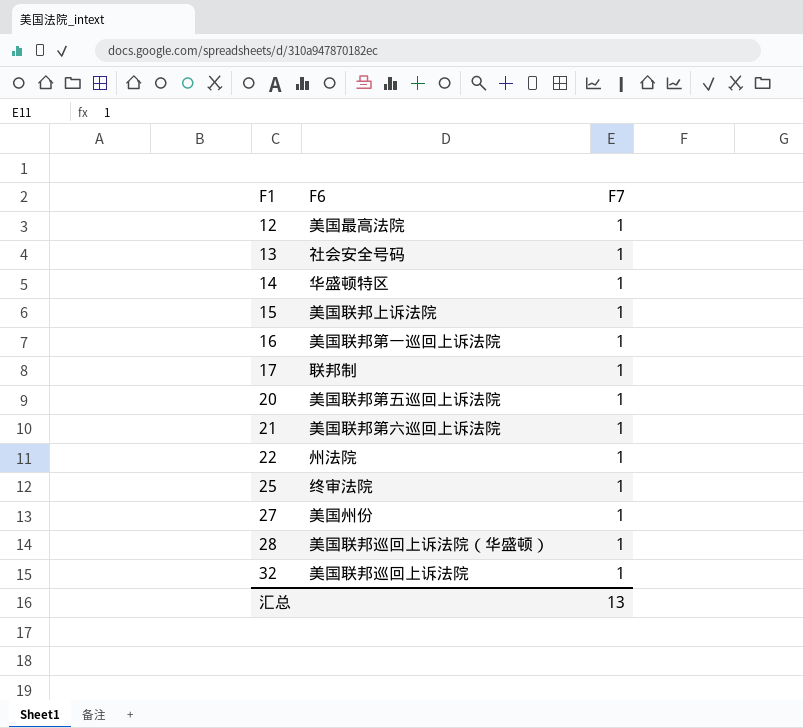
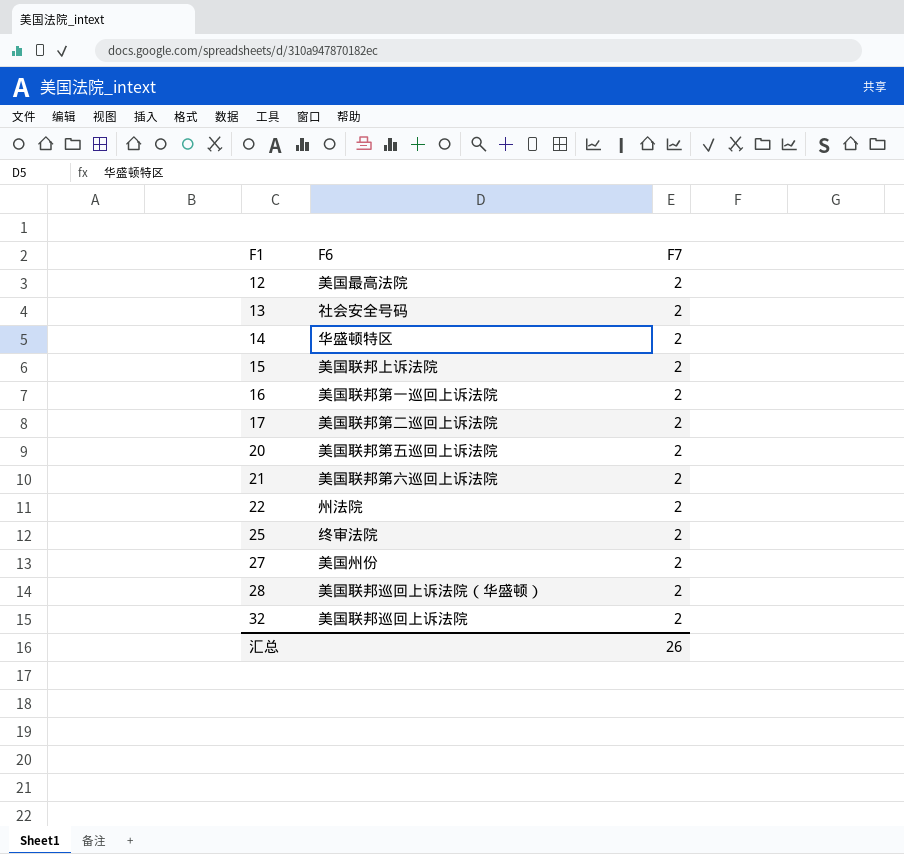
12 | F7: 1 -> 2
13 | F7: 1 -> 2
14 | F7: 1 -> 2
15 | F7: 1 -> 2
16 | F7: 1 -> 2
17 | F6: 联邦制 -> 美国联邦第二巡回上诉法院
17 | F7: 1 -> 2
20 | F7: 1 -> 2
21 | F7: 1 -> 2
22 | F7: 1 -> 2
25 | F7: 1 -> 2
27 | F7: 1 -> 2
28 | F7: 1 -> 2
32 | F7: 1 -> 2
汇总 | F7: 13 -> 26

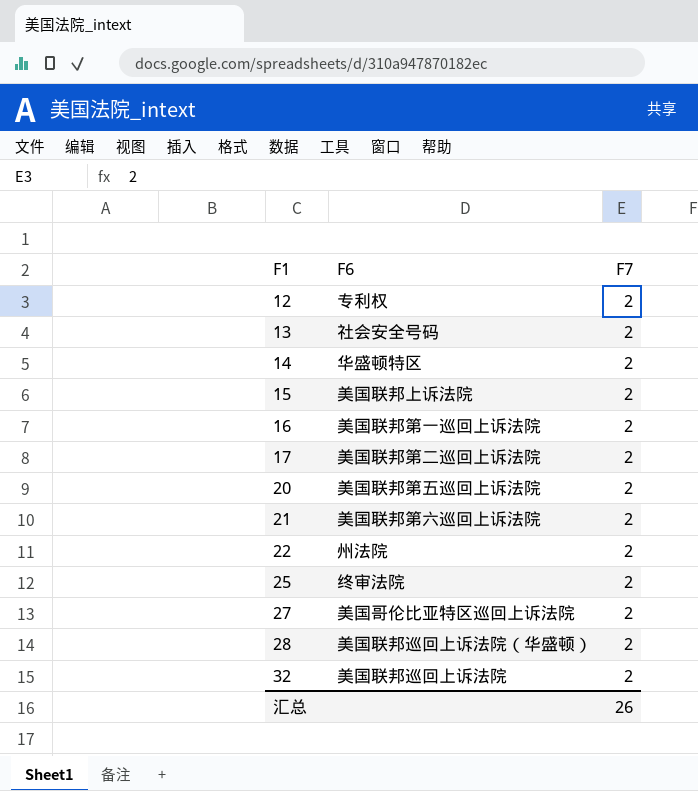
12 | F6: 美国最高法院 -> 专利权
27 | F6: 美国州份 -> 美国哥伦比亚特区巡回上诉法院

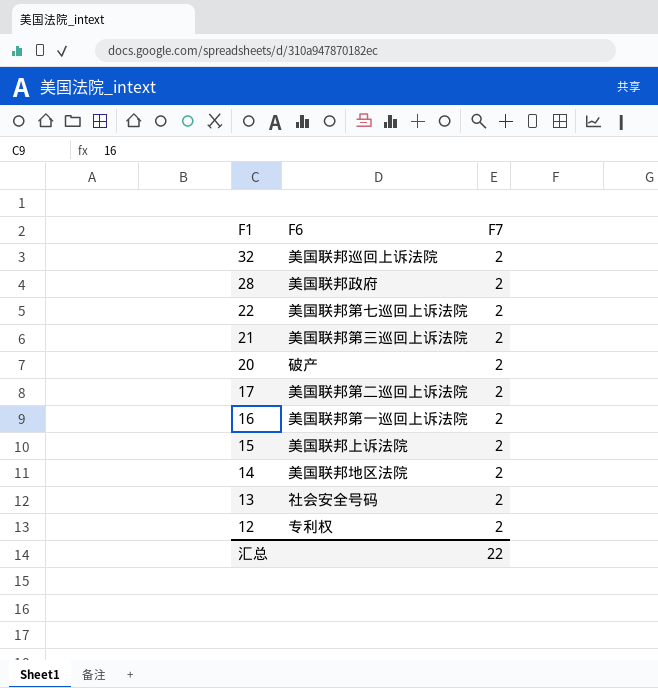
row order: F1 ascending -> F1 descending
row 25: 终审法院 | 2 -> none
row 27: 美国哥伦比亚特区巡回上诉法院 | 2 -> none
28 | F6: 美国联邦巡回上诉法院（华盛顿） -> 美国联邦政府
22 | F6: 州法院 -> 美国联邦第七巡回上诉法院
21 | F6: 美国联邦第六巡回上诉法院 -> 美国联邦第三巡回上诉法院
20 | F6: 美国联邦第五巡回上诉法院 -> 破产
14 | F6: 华盛顿特区 -> 美国联邦地区法院
汇总 | F7: 26 -> 22

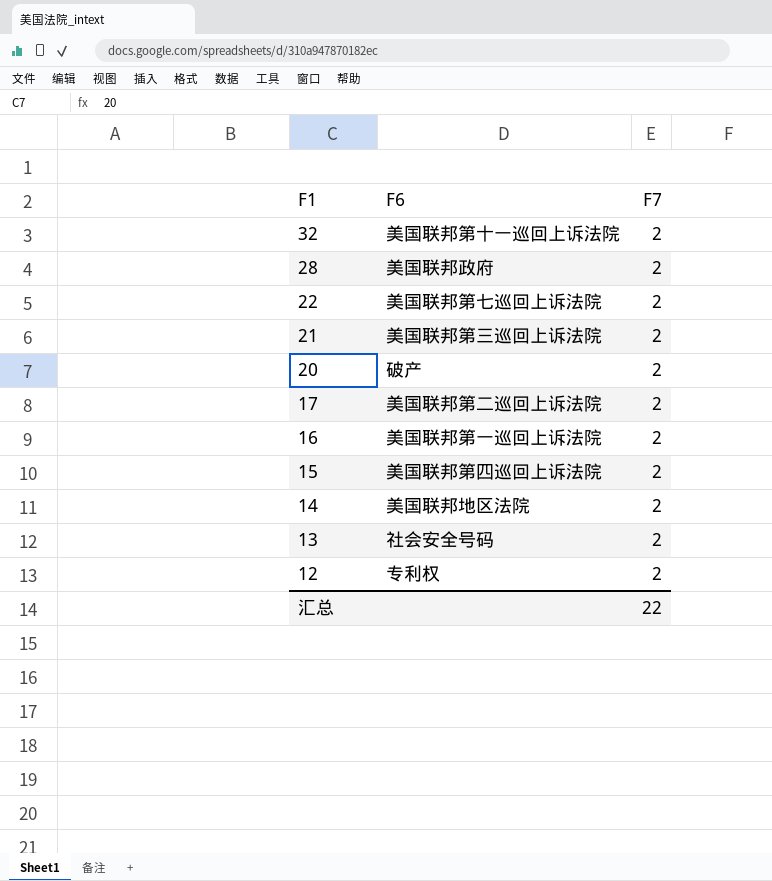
32 | F6: 美国联邦巡回上诉法院 -> 美国联邦第十一巡回上诉法院
15 | F6: 美国联邦上诉法院 -> 美国联邦第四巡回上诉法院

